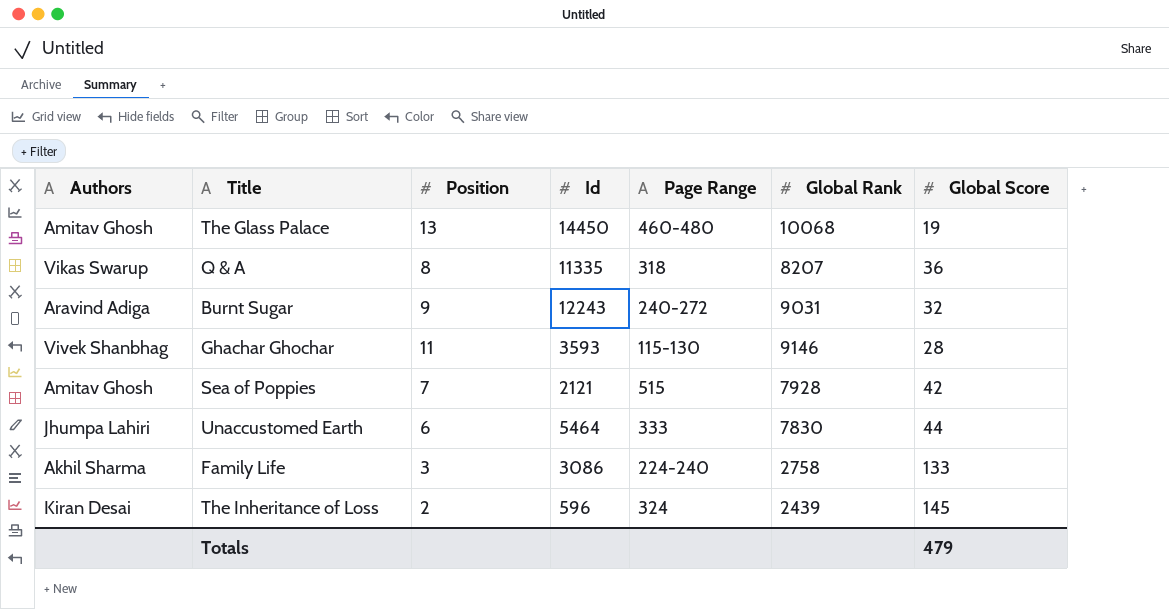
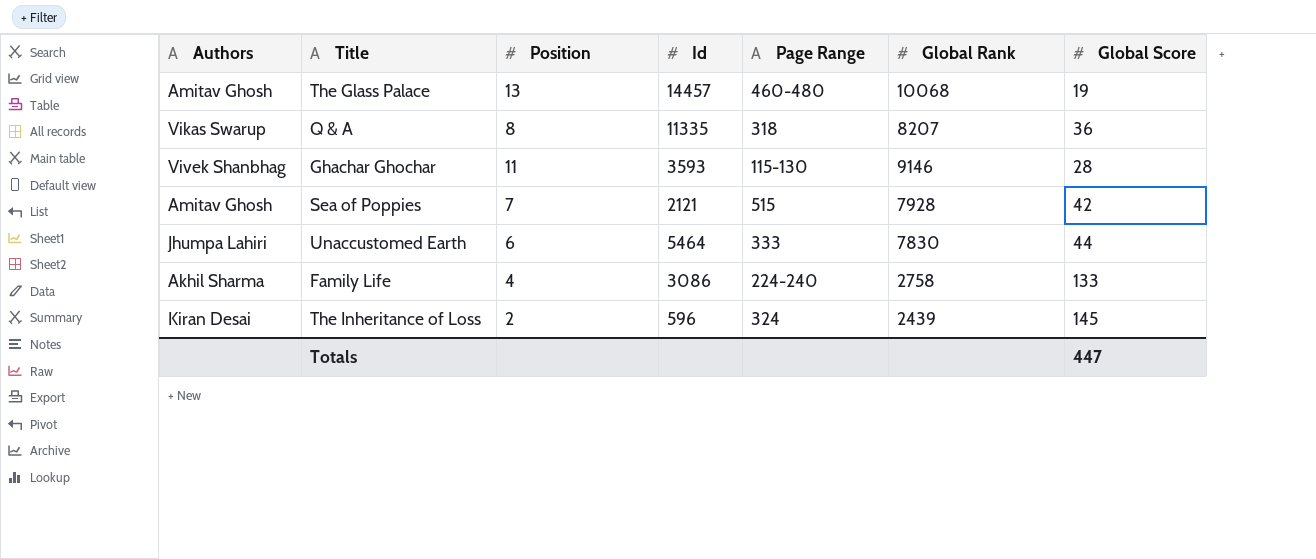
row Burnt Sugar: Aravind Adiga | 9 | 12243 | 240-272 | 9031 | 32 -> none
The Glass Palace | Id: 14450 -> 14457
Family Life | Position: 3 -> 4
Totals | Global Score: 479 -> 447

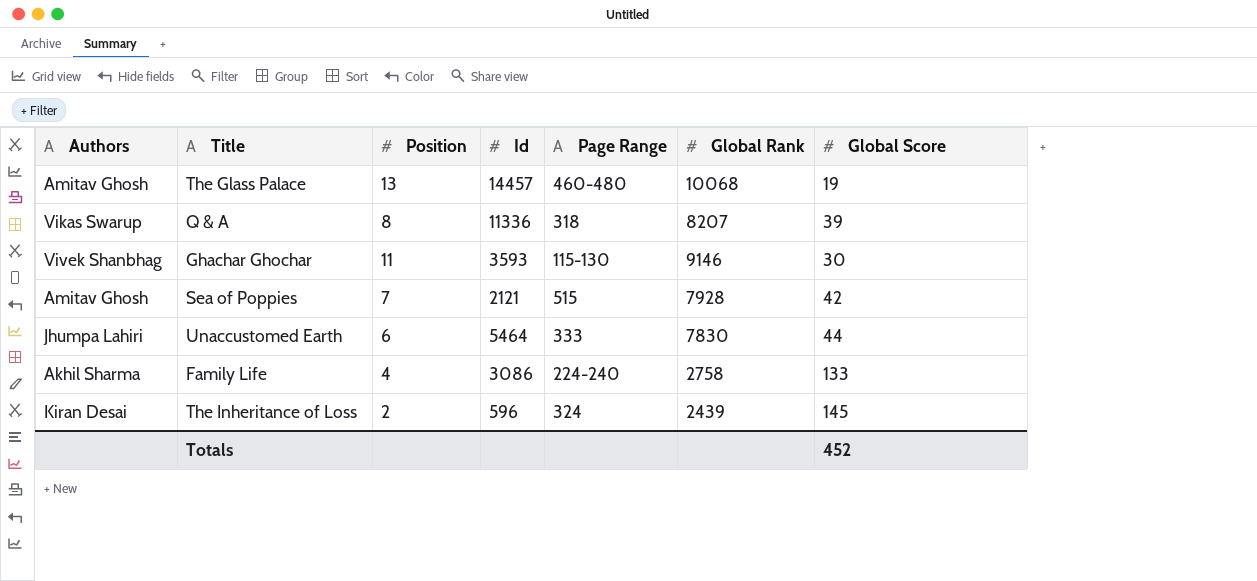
Q & A | Id: 11335 -> 11336
Q & A | Global Score: 36 -> 39
Ghachar Ghochar | Global Score: 28 -> 30
Totals | Global Score: 447 -> 452

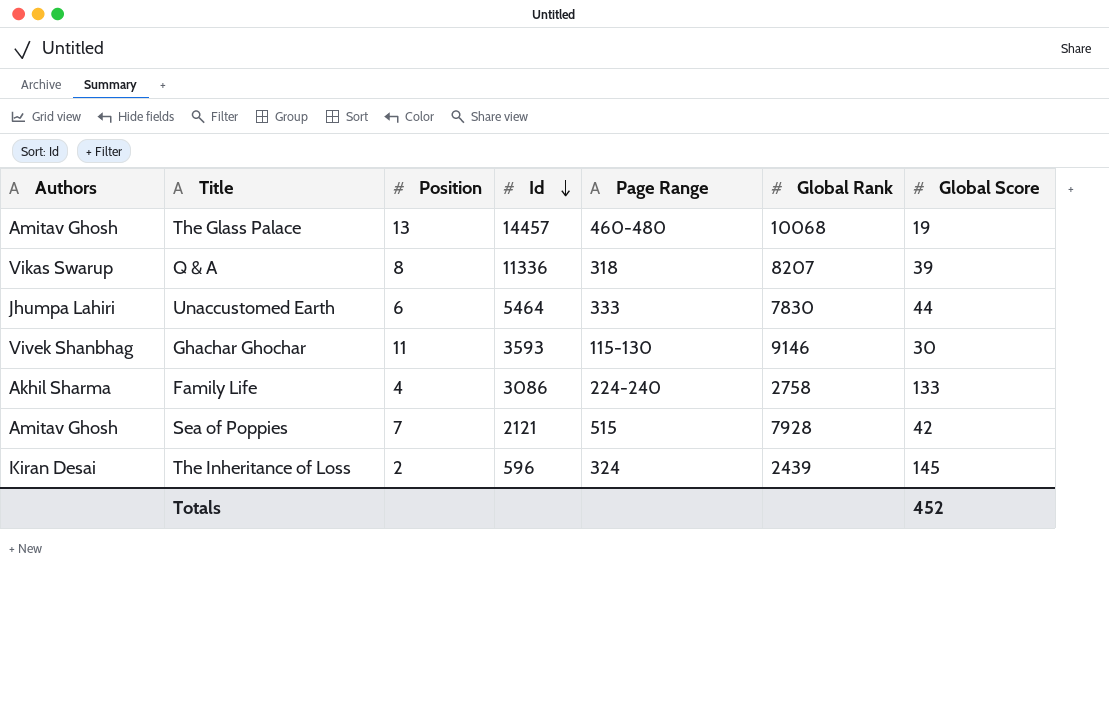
row order: none -> Id descending

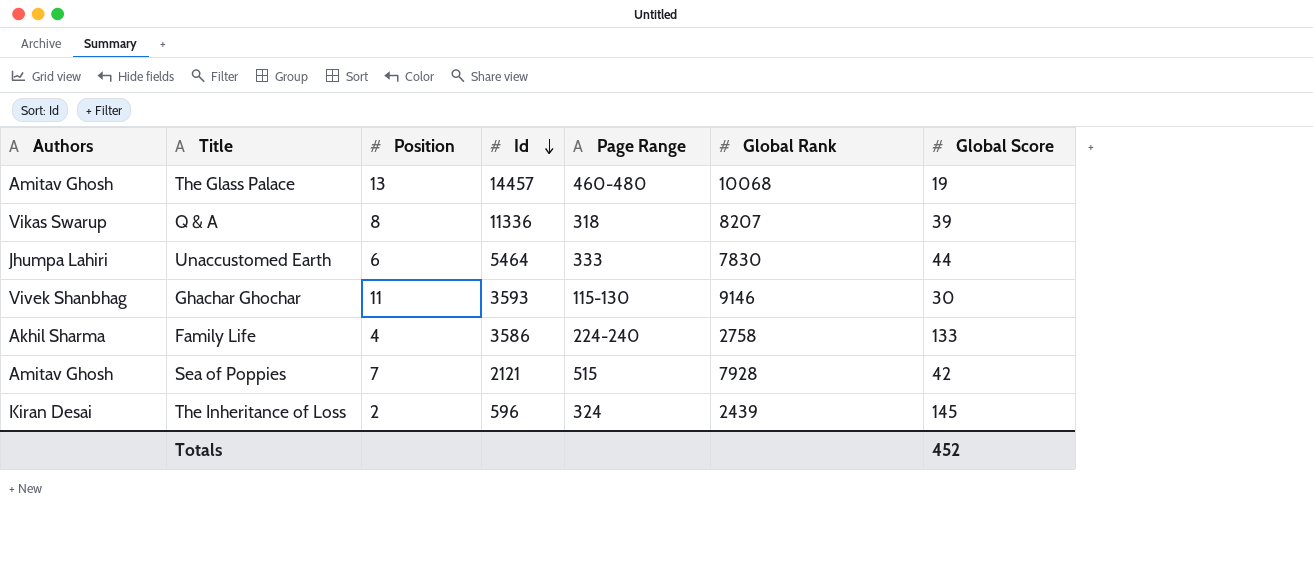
Family Life | Id: 3086 -> 3586

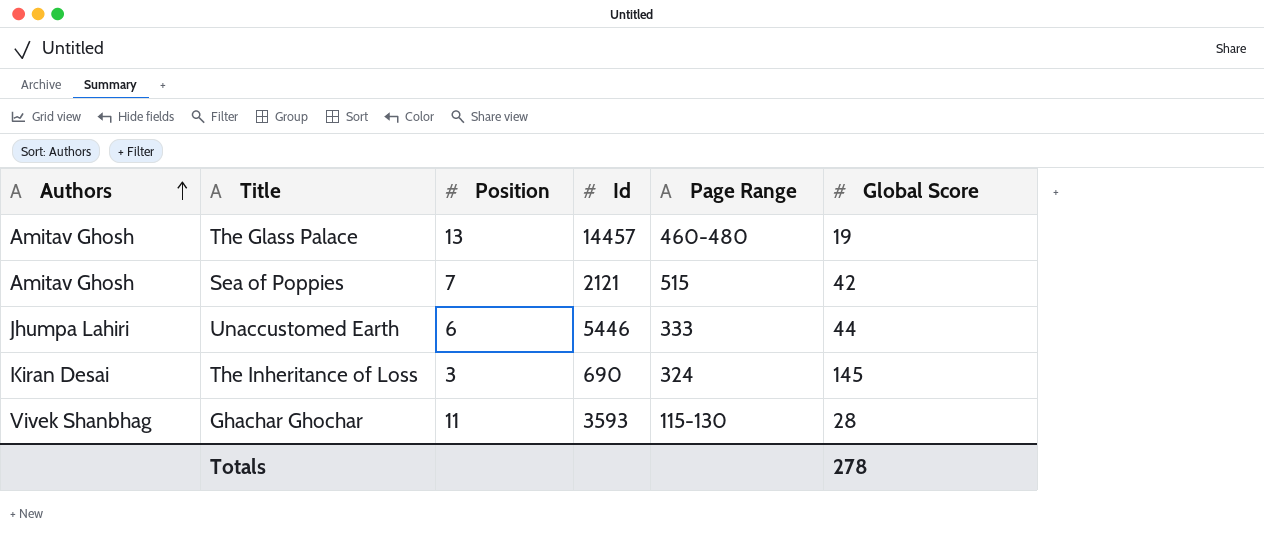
row order: Id descending -> Authors ascending
column Global Rank | position: 6 -> none
row Q & A: Vikas Swarup | 8 | 11336 | 318 | 8207 | 39 -> none
row Family Life: Akhil Sharma | 4 | 3586 | 224-240 | 2758 | 133 -> none
Unaccustomed Earth | Id: 5464 -> 5446
The Inheritance of Loss | Position: 2 -> 3
The Inheritance of Loss | Id: 596 -> 690
Ghachar Ghochar | Global Score: 30 -> 28
Totals | Global Score: 452 -> 278

